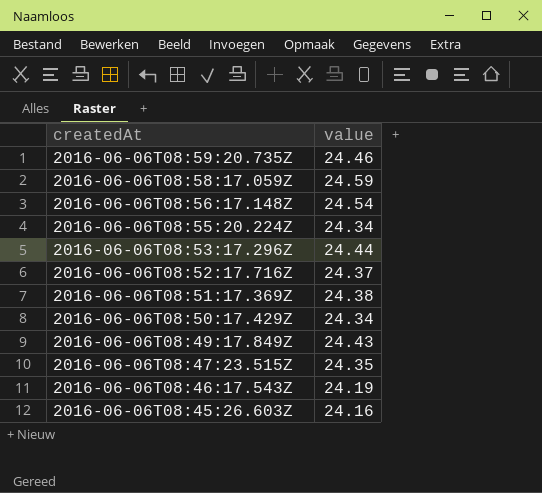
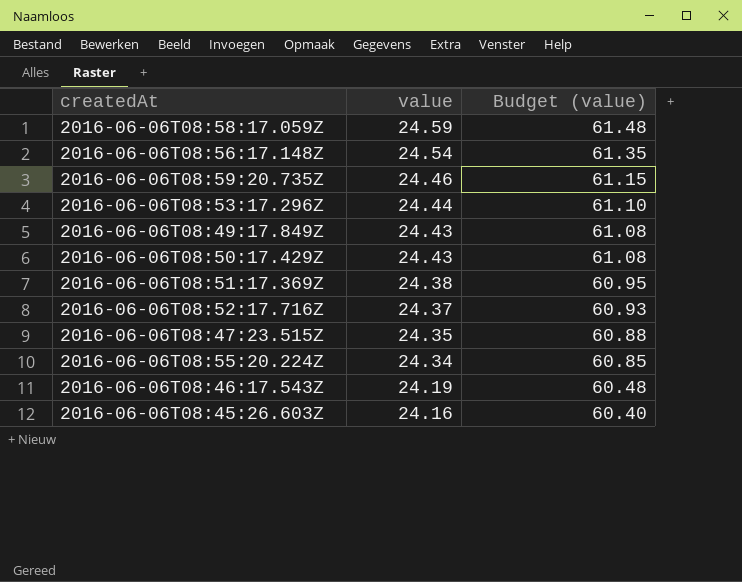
row order: createdAt descending -> value descending
column Budget (value) | formula: none -> [value] * 2.5
2016-06-06T08:50:17.429Z | value: 24.34 -> 24.43

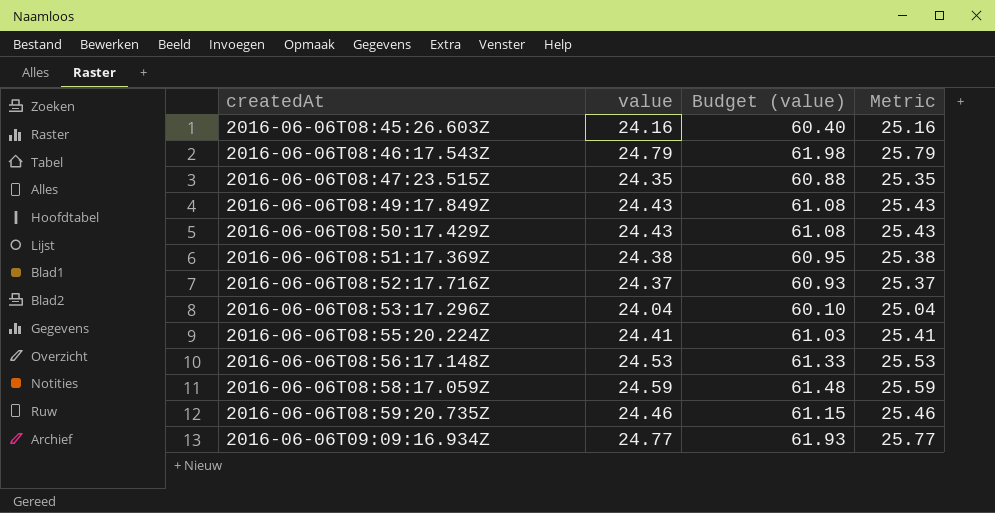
row order: value descending -> createdAt ascending
column Metric | formula: none -> [value] + 1
2016-06-06T08:46:17.543Z | value: 24.19 -> 24.79
2016-06-06T08:46:17.543Z | Budget (value): 60.48 -> 61.98
2016-06-06T08:53:17.296Z | value: 24.44 -> 24.04
2016-06-06T08:53:17.296Z | Budget (value): 61.10 -> 60.10
2016-06-06T08:55:20.224Z | value: 24.34 -> 24.41
2016-06-06T08:55:20.224Z | Budget (value): 60.85 -> 61.03
2016-06-06T08:56:17.148Z | value: 24.54 -> 24.53
2016-06-06T08:56:17.148Z | Budget (value): 61.35 -> 61.33
row 2016-06-06T09:09:16.934Z: none -> 24.77 | 61.93 | 25.77

